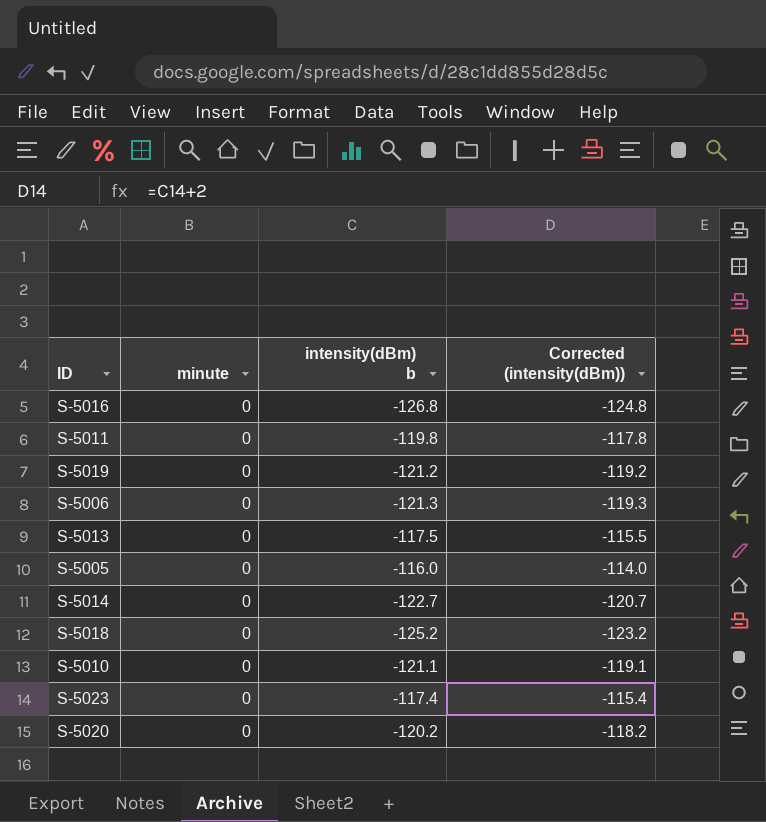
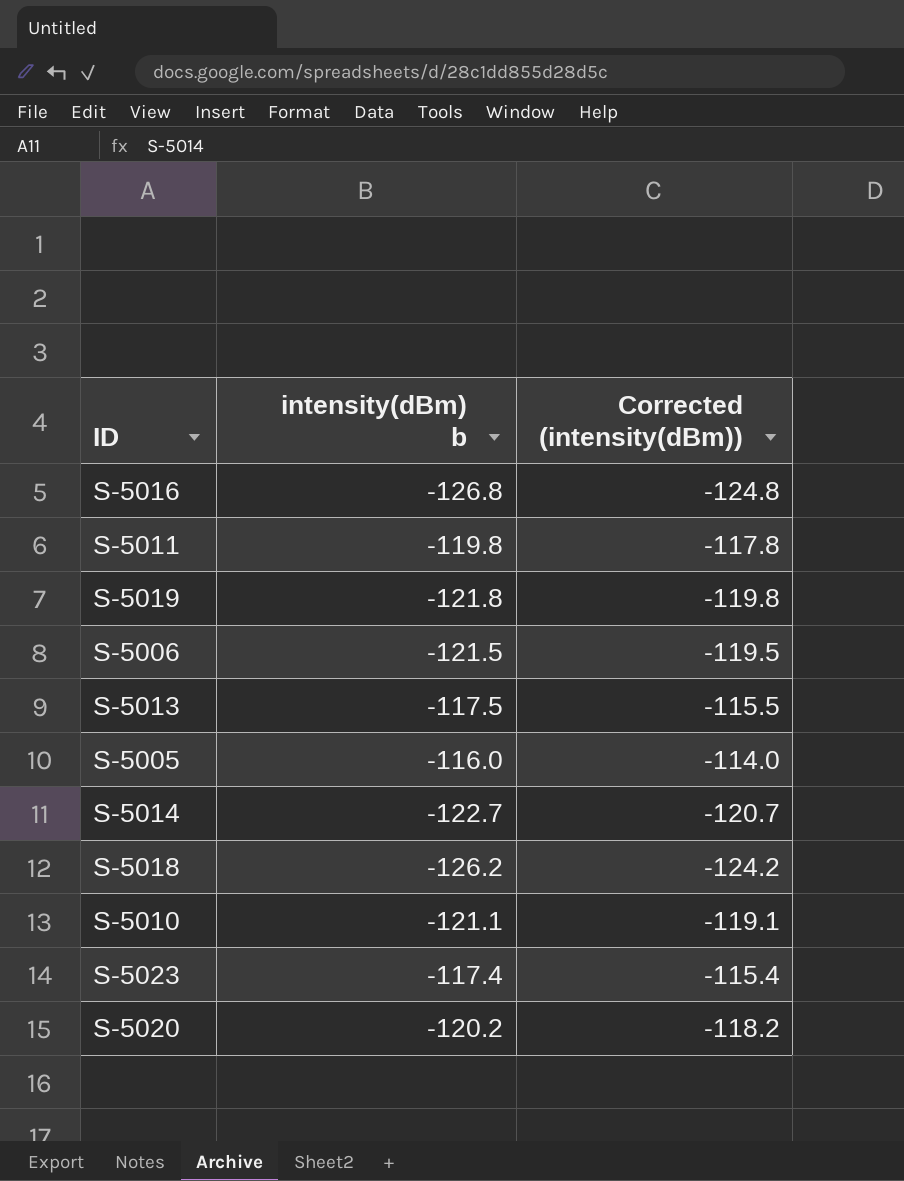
column minute | position: 2 -> none
S-5019 | intensity(dBm) b: -121.2 -> -121.8
S-5019 | Corrected (intensity(dBm)): -119.2 -> -119.8
S-5006 | intensity(dBm) b: -121.3 -> -121.5
S-5006 | Corrected (intensity(dBm)): -119.3 -> -119.5
S-5018 | intensity(dBm) b: -125.2 -> -126.2
S-5018 | Corrected (intensity(dBm)): -123.2 -> -124.2

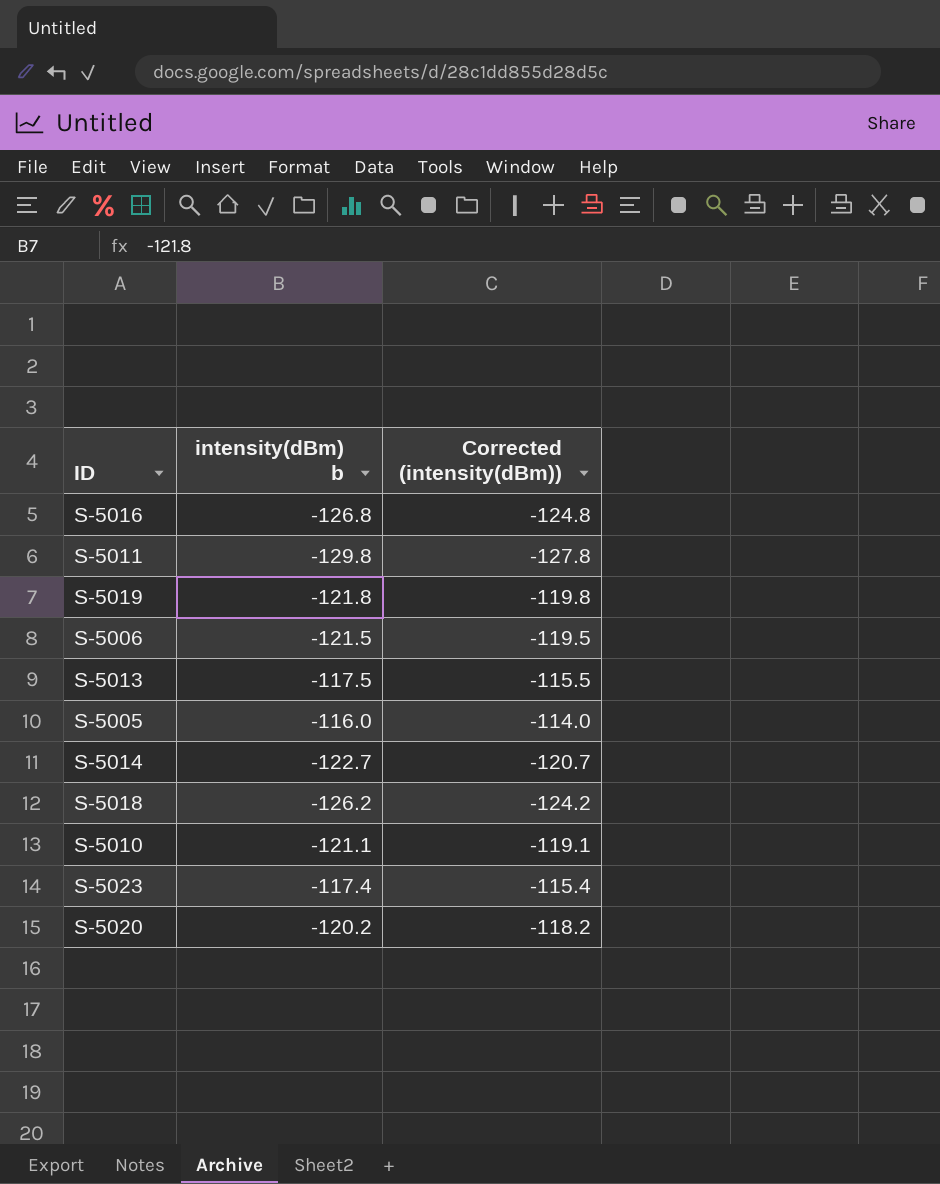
S-5011 | intensity(dBm) b: -119.8 -> -129.8
S-5011 | Corrected (intensity(dBm)): -117.8 -> -127.8

